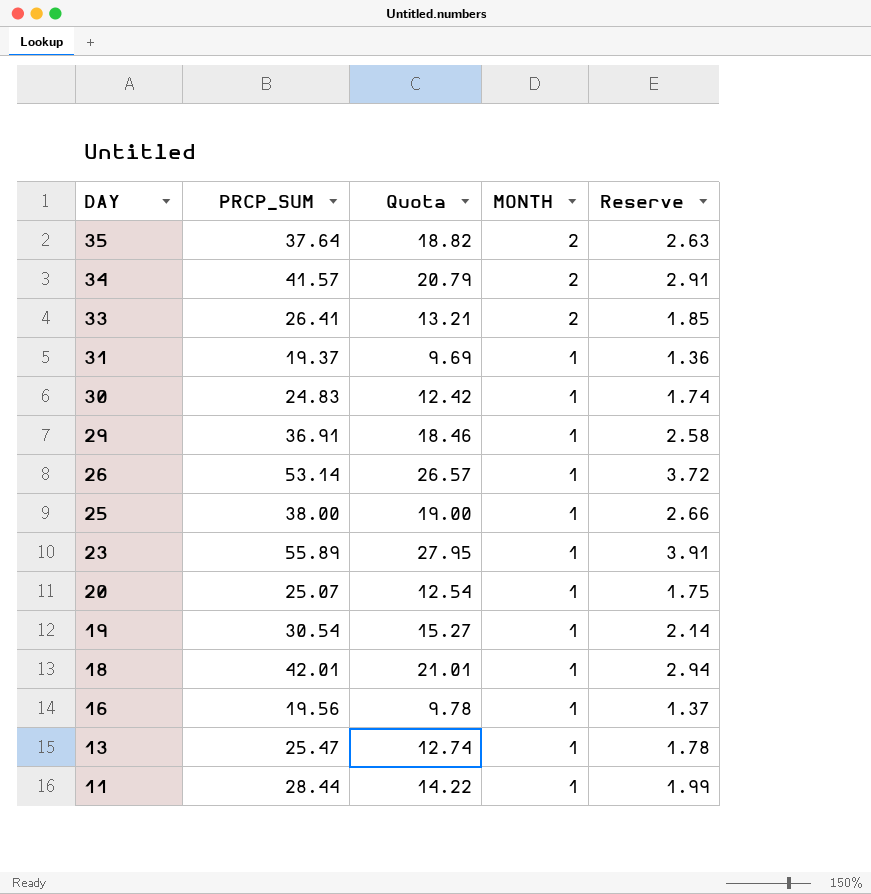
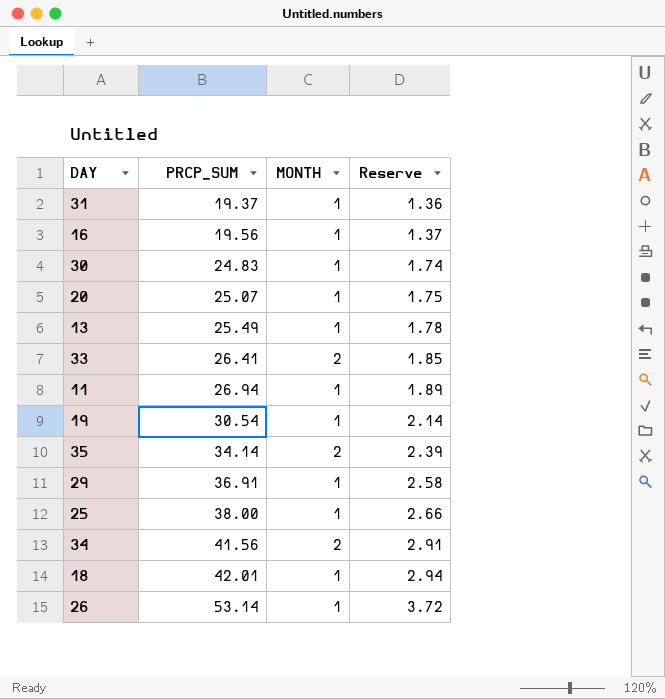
row order: DAY descending -> PRCP_SUM ascending
column Quota | formula: [PRCP_SUM] * 0.5 -> none
row 23: 55.89 | 27.95 | 1 | 3.91 -> none
13 | PRCP_SUM: 25.47 -> 25.49
11 | PRCP_SUM: 28.44 -> 26.94
11 | Reserve: 1.99 -> 1.89
35 | PRCP_SUM: 37.64 -> 34.14
35 | Reserve: 2.63 -> 2.39
34 | PRCP_SUM: 41.57 -> 41.56

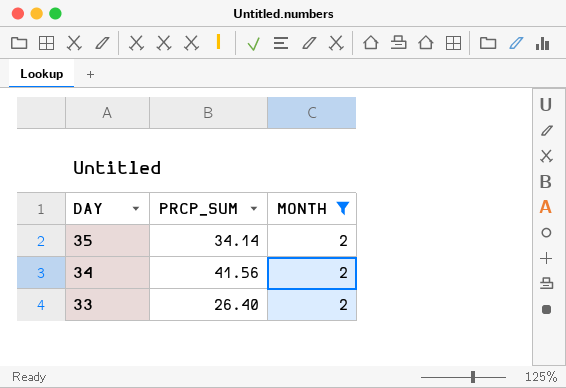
filter: none -> MONTH = 2
row order: PRCP_SUM ascending -> DAY descending
column Reserve | formula: [PRCP_SUM] * 0.07 -> none
33 | PRCP_SUM: 26.41 -> 26.40

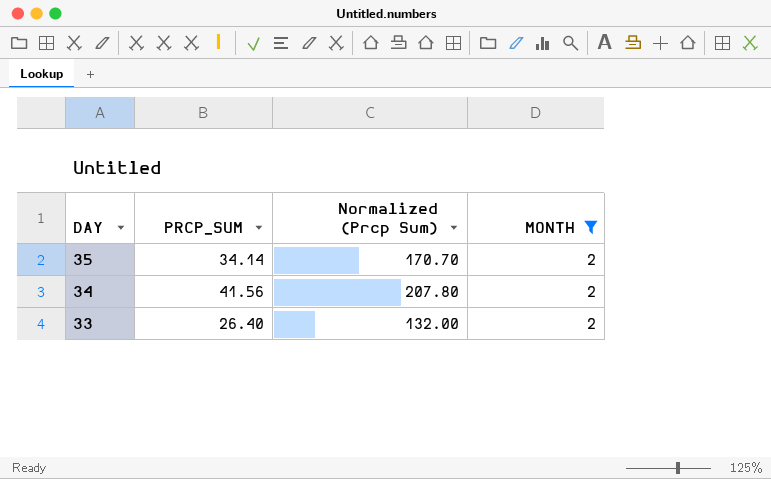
column Normalized (Prcp Sum) | formula: none -> [PRCP_SUM] * 5

